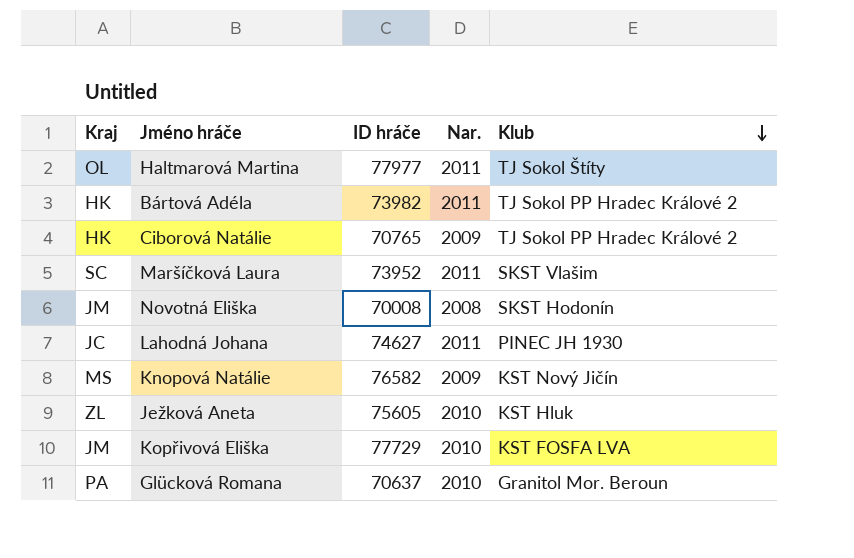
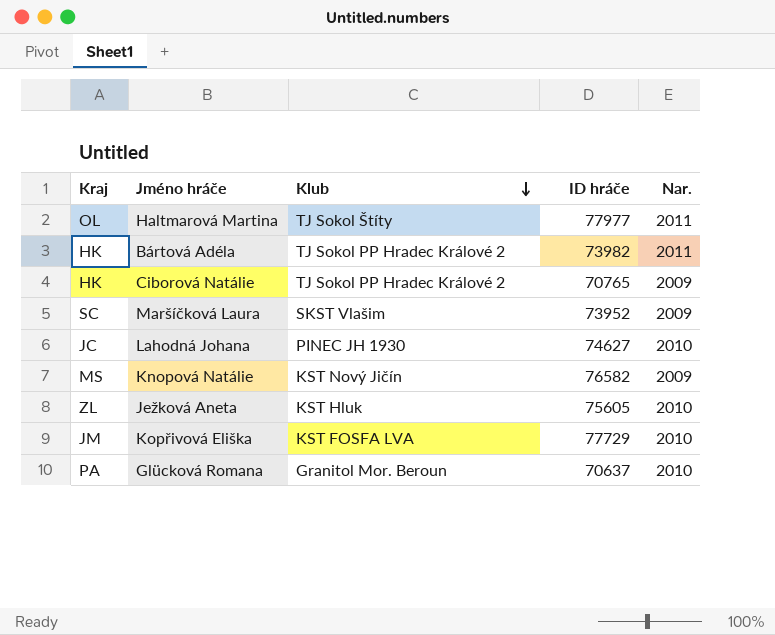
column Klub | position: 5 -> 3
row Novotná Eliška: JM | 70008 | 2008 | SKST Hodonín -> none
Maršíčková Laura | Nar.: 2011 -> 2009
Lahodná Johana | Nar.: 2011 -> 2010

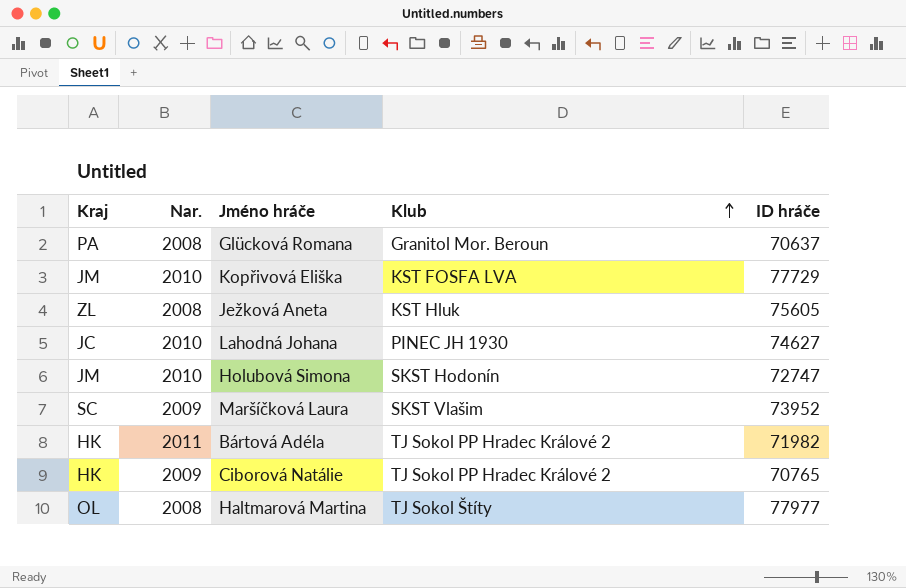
row order: Klub descending -> Klub ascending
column Nar. | position: 5 -> 2
row Knopová Natálie: MS | KST Nový Jičín | 76582 | 2009 -> none
Glücková Romana | Nar.: 2010 -> 2008
Ježková Aneta | Nar.: 2010 -> 2008
row Holubová Simona: none -> JM | 2010 | SKST Hodonín | 72747
Bártová Adéla | ID hráče: 73982 -> 71982
Haltmarová Martina | Nar.: 2011 -> 2008

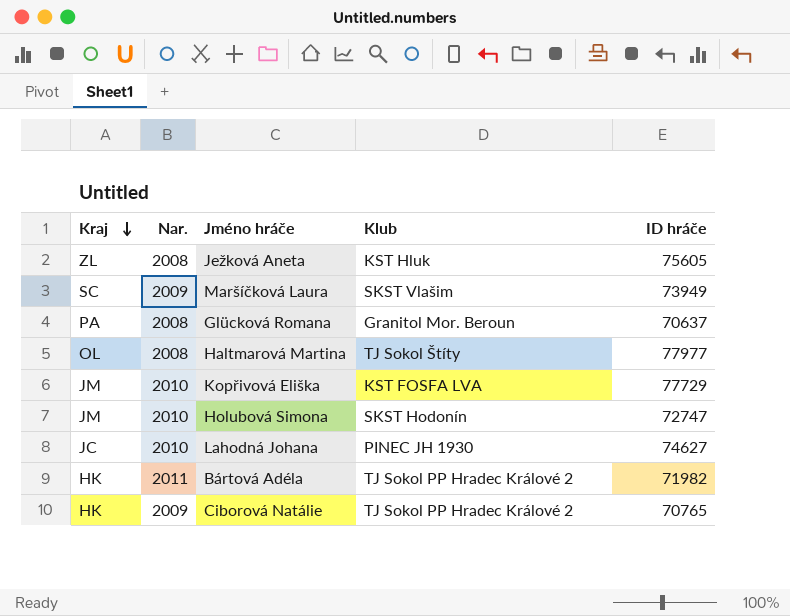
row order: Klub ascending -> Kraj descending
Maršíčková Laura | ID hráče: 73952 -> 73949

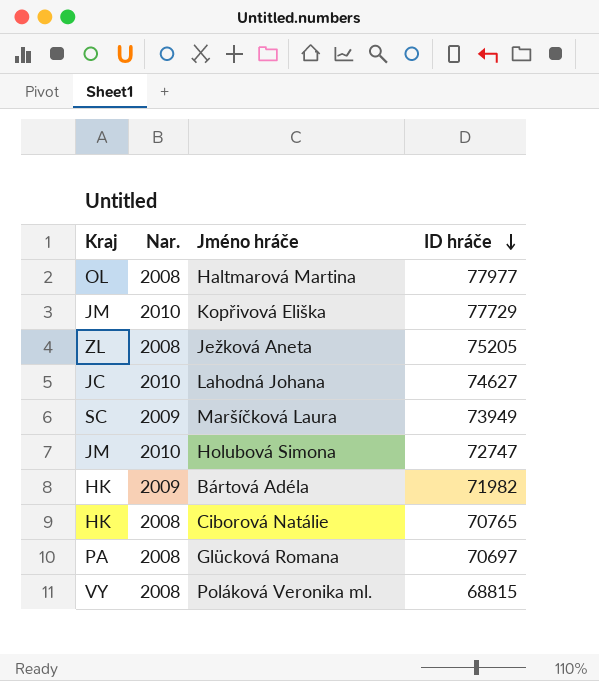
row order: Kraj descending -> ID hráče descending
column Klub | position: 4 -> none
Ježková Aneta | ID hráče: 75605 -> 75205
Bártová Adéla | Nar.: 2011 -> 2009
Ciborová Natálie | Nar.: 2009 -> 2008
Glücková Romana | ID hráče: 70637 -> 70697
row Poláková Veronika ml.: none -> VY | 2008 | 68815

